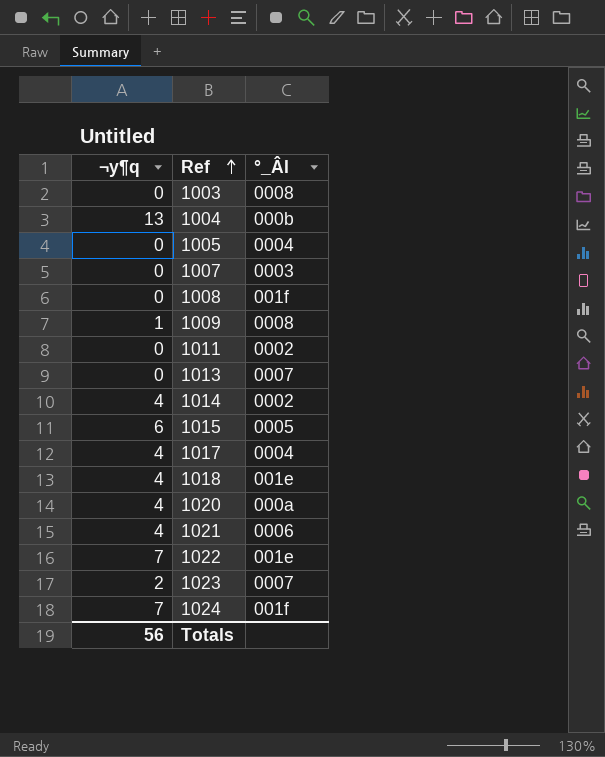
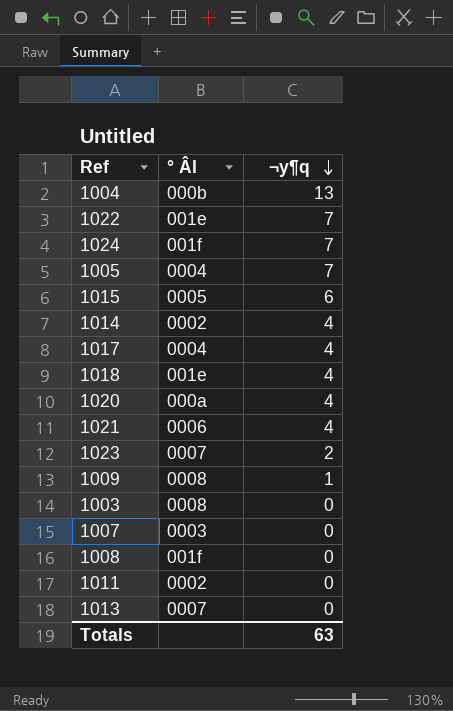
row order: Ref ascending -> ¬y¶q descending
column name: °_ÂI -> ° ÂI
column ¬y¶q | position: 1 -> 3
1005 | ¬y¶q: 0 -> 7
Totals | ¬y¶q: 56 -> 63

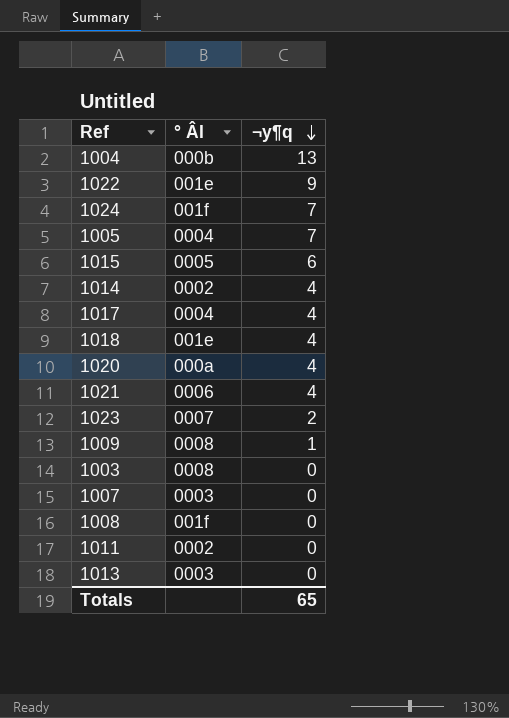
1022 | ¬y¶q: 7 -> 9
1013 | ° ÂI: 0007 -> 0003
Totals | ¬y¶q: 63 -> 65

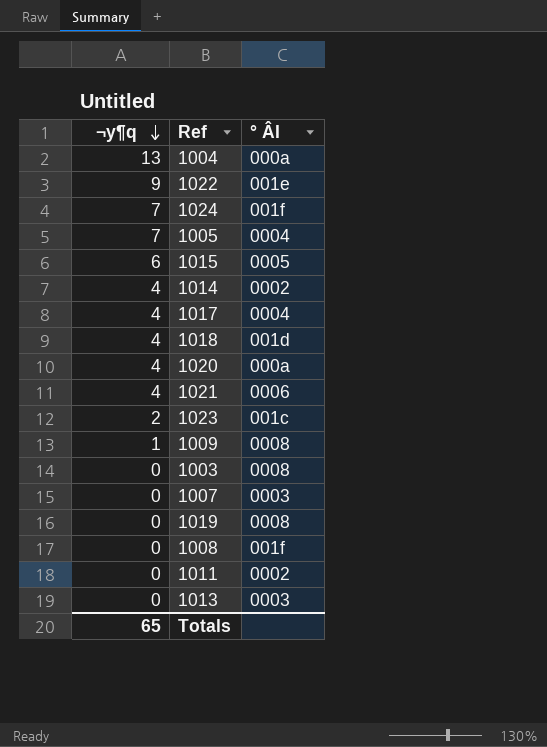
column ¬y¶q | position: 3 -> 1
1004 | ° ÂI: 000b -> 000a
1018 | ° ÂI: 001e -> 001d
1023 | ° ÂI: 0007 -> 001c
row 1019: none -> 0 | 0008

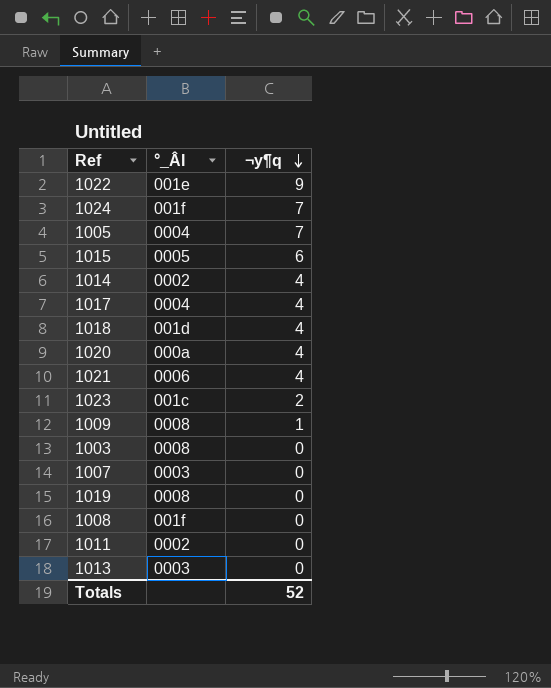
column name: ° ÂI -> °_ÂI
column ¬y¶q | position: 1 -> 3
row 1004: 13 | 000a -> none
Totals | ¬y¶q: 65 -> 52

